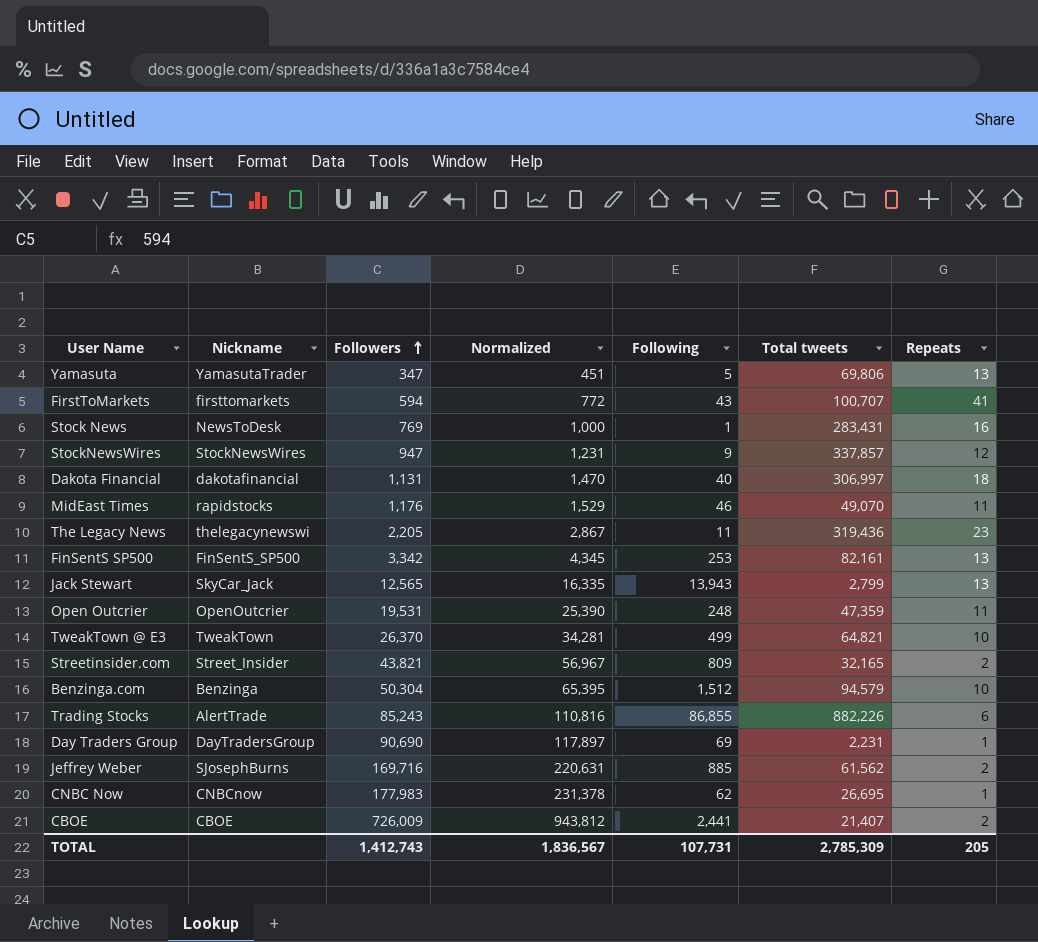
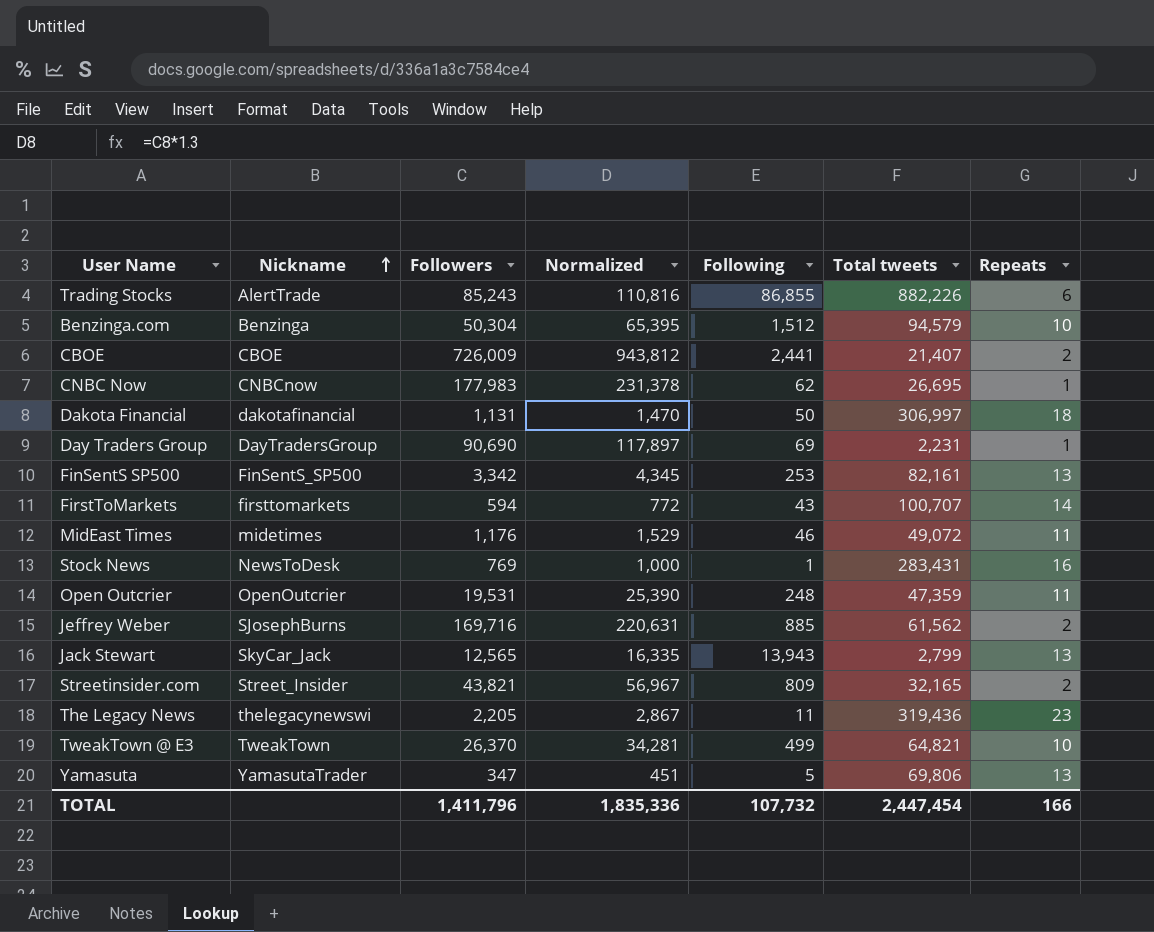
row order: Followers ascending -> Nickname ascending
row StockNewsWires: StockNewsWires | 947 | 1,231 | 9 | 337,857 | 12 -> none
Dakota Financial | Following: 40 -> 50
FirstToMarkets | Repeats: 41 -> 14
MidEast Times | Nickname: rapidstocks -> midetimes
MidEast Times | Total tweets: 49,070 -> 49,072
TOTAL | Followers: 1,412,743 -> 1,411,796
TOTAL | Normalized: 1,836,567 -> 1,835,336
TOTAL | Following: 107,731 -> 107,732
TOTAL | Total tweets: 2,785,309 -> 2,447,454
TOTAL | Repeats: 205 -> 166

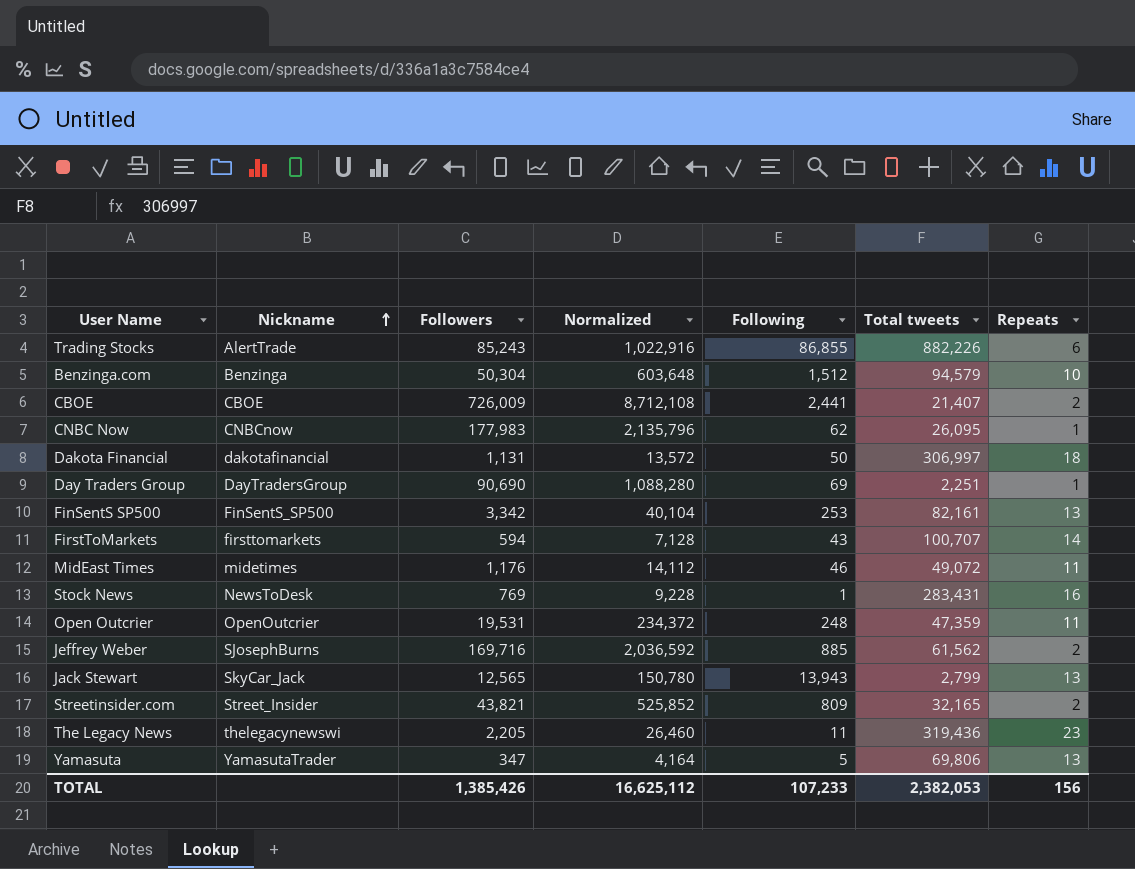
column Normalized | formula: [Followers] * 1.3 -> [Followers] * 12
row TweakTown @ E3: TweakTown | 26,370 | 34,281 | 499 | 64,821 | 10 -> none
CNBC Now | Total tweets: 26,695 -> 26,095
Day Traders Group | Total tweets: 2,231 -> 2,251
TOTAL | Followers: 1,411,796 -> 1,385,426
TOTAL | Normalized: 1,835,336 -> 16,625,112
TOTAL | Following: 107,732 -> 107,233
TOTAL | Total tweets: 2,447,454 -> 2,382,053
TOTAL | Repeats: 166 -> 156

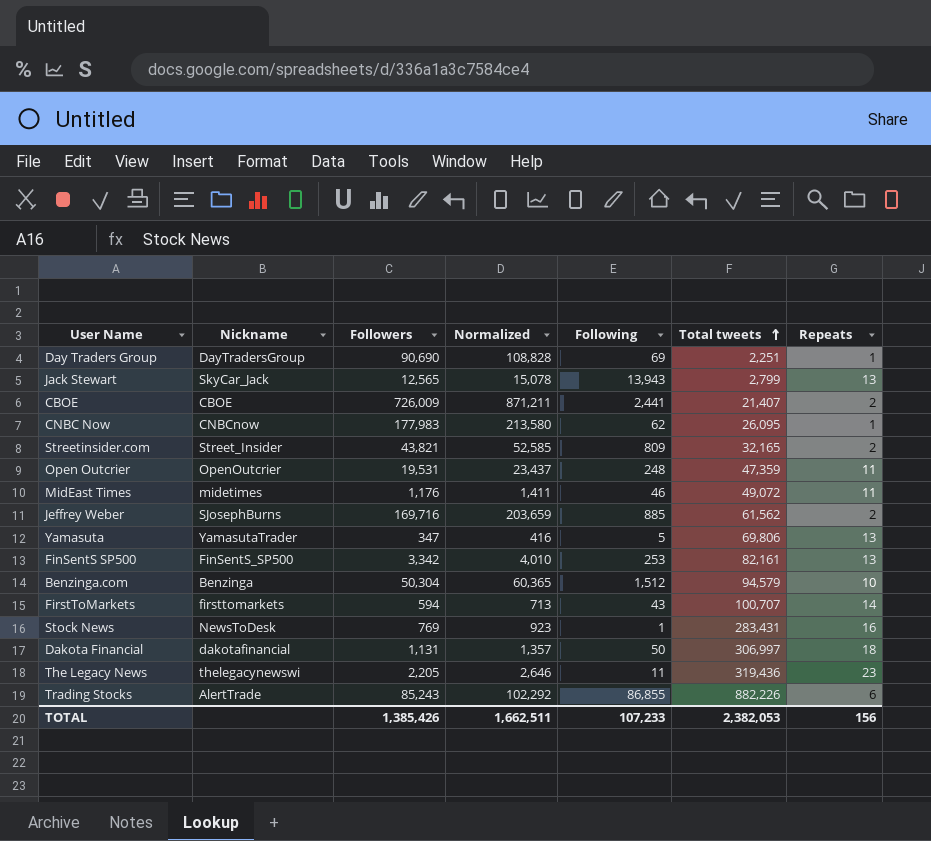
row order: Nickname ascending -> Total tweets ascending
column Normalized | formula: [Followers] * 12 -> [Followers] * 1.2
TOTAL | Normalized: 16,625,112 -> 1,662,511

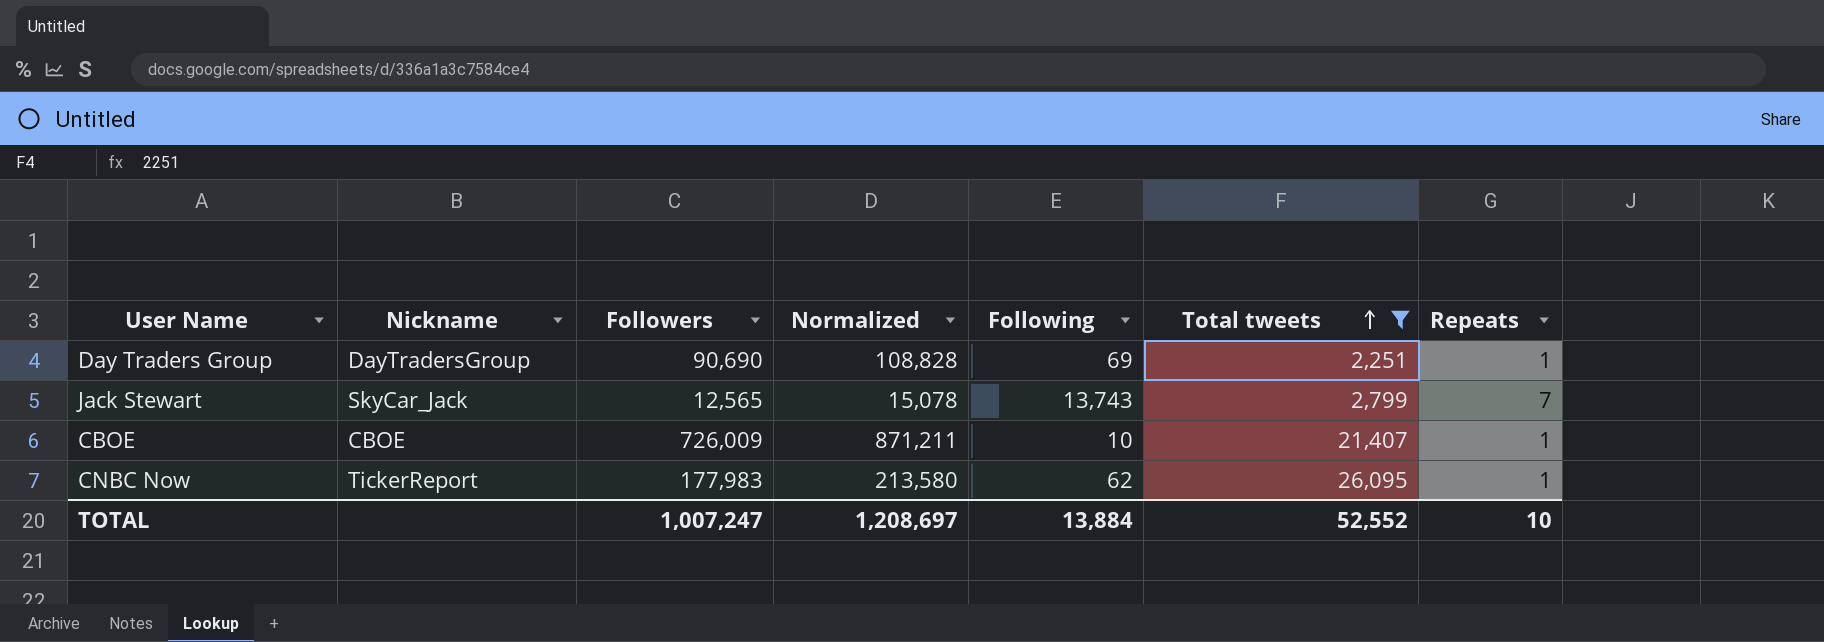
filter: none -> Total tweets <= 26,095
Jack Stewart | Following: 13,943 -> 13,743
Jack Stewart | Repeats: 13 -> 7
CBOE | Following: 2,441 -> 10
CBOE | Repeats: 2 -> 1
CNBC Now | Nickname: CNBCnow -> TickerReport
TOTAL | Followers: 1,385,426 -> 1,007,247
TOTAL | Normalized: 1,662,511 -> 1,208,697
TOTAL | Following: 107,233 -> 13,884
TOTAL | Total tweets: 2,382,053 -> 52,552
TOTAL | Repeats: 156 -> 10

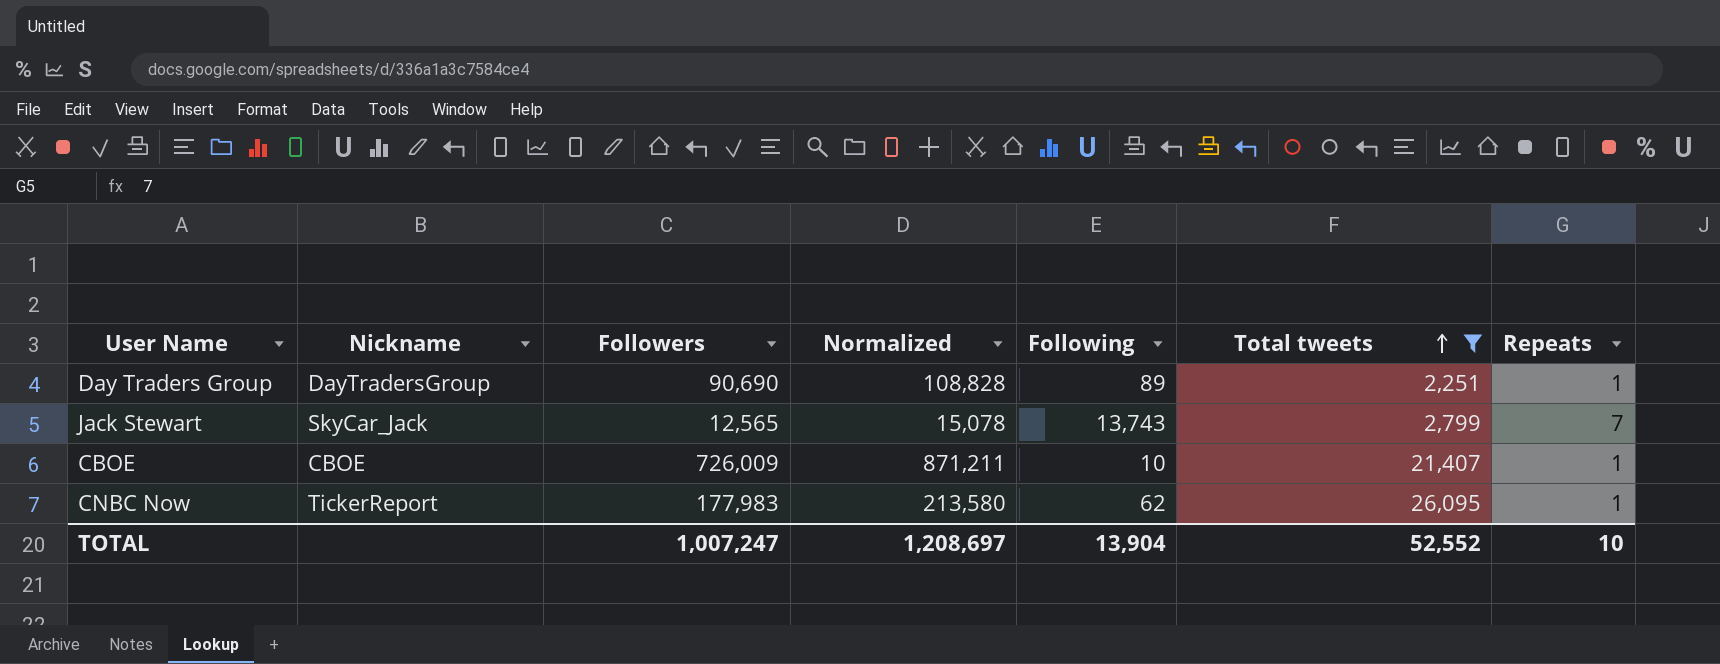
Day Traders Group | Following: 69 -> 89
TOTAL | Following: 13,884 -> 13,904

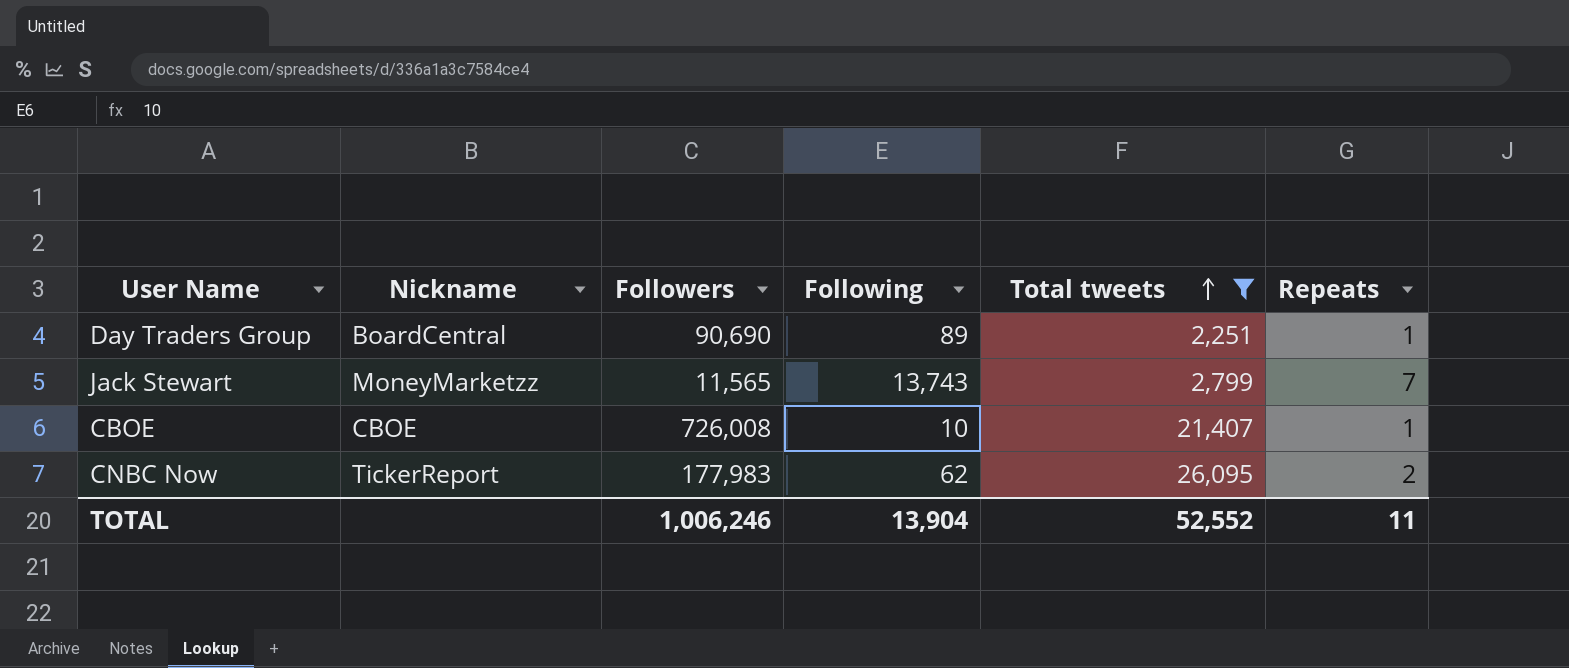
column Normalized | formula: [Followers] * 1.2 -> none
Day Traders Group | Nickname: DayTradersGroup -> BoardCentral
Jack Stewart | Nickname: SkyCar_Jack -> MoneyMarketzz
Jack Stewart | Followers: 12,565 -> 11,565
CBOE | Followers: 726,009 -> 726,008
CNBC Now | Repeats: 1 -> 2
TOTAL | Followers: 1,007,247 -> 1,006,246
TOTAL | Repeats: 10 -> 11

